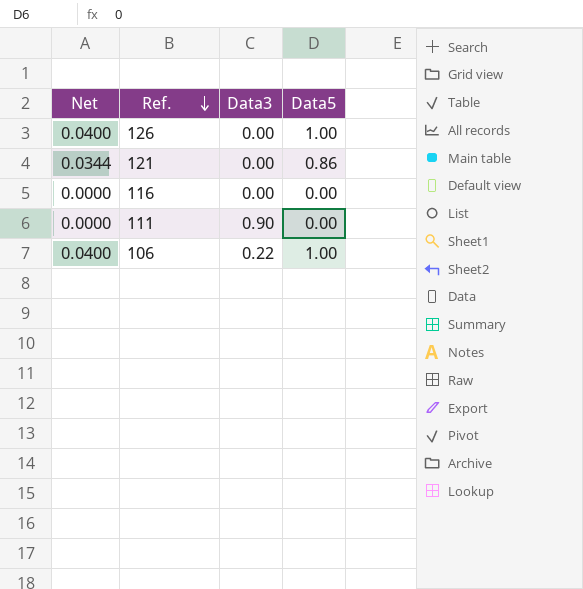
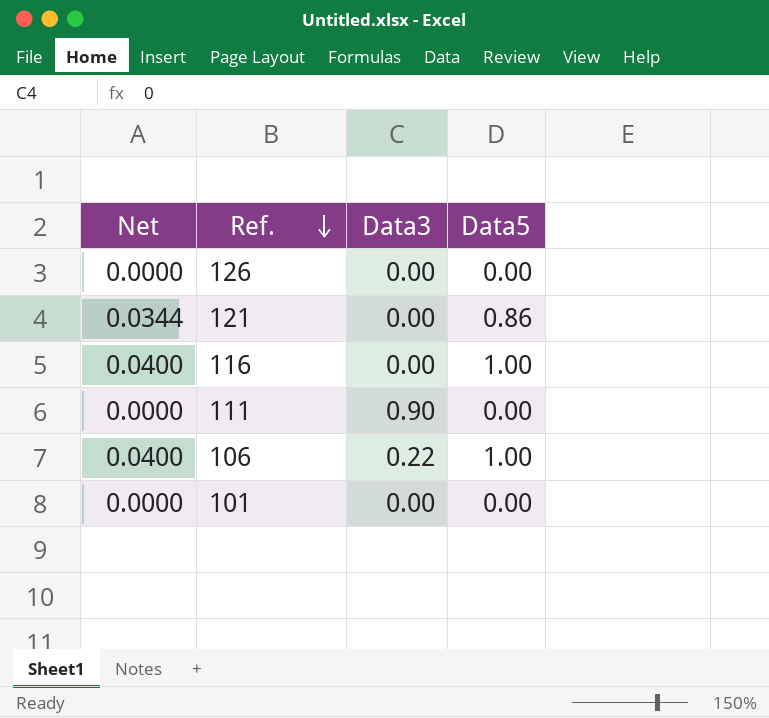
126 | Net: 0.0400 -> 0.0000
126 | Data5: 1.00 -> 0.00
116 | Net: 0.0000 -> 0.0400
116 | Data5: 0.00 -> 1.00
row 101: none -> 0.0000 | 0.00 | 0.00

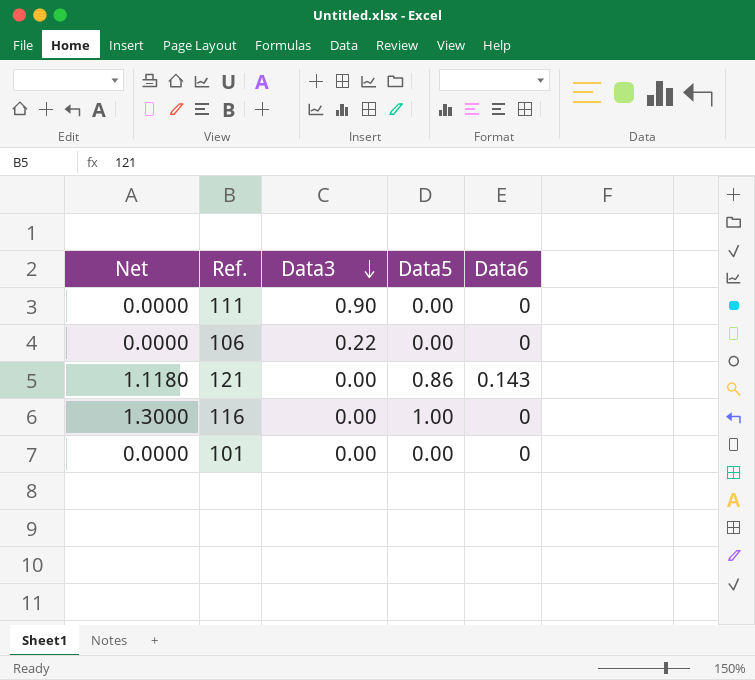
row order: Ref. descending -> Data3 descending
column Net | formula: [Data5] * 0.04 -> [Data5] * 1.3
column Data6 | position: none -> 5
row 126: 0.0000 | 0.00 | 0.00 -> none
106 | Data5: 1.00 -> 0.00

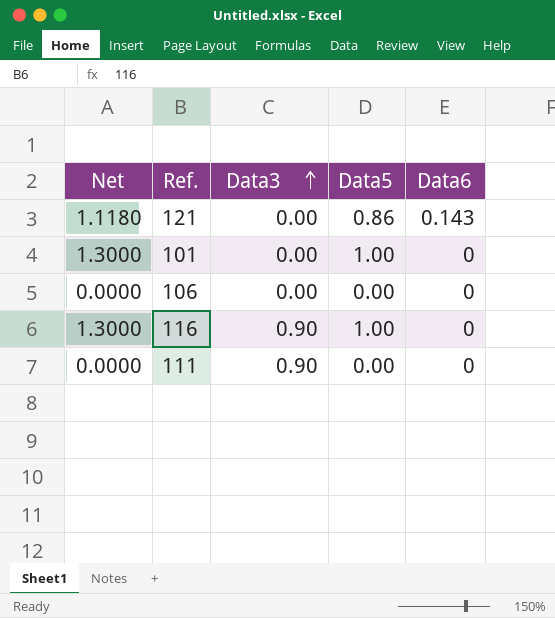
row order: Data3 descending -> Data3 ascending
101 | Net: 0.0000 -> 1.3000
101 | Data5: 0.00 -> 1.00
106 | Data3: 0.22 -> 0.00
116 | Data3: 0.00 -> 0.90

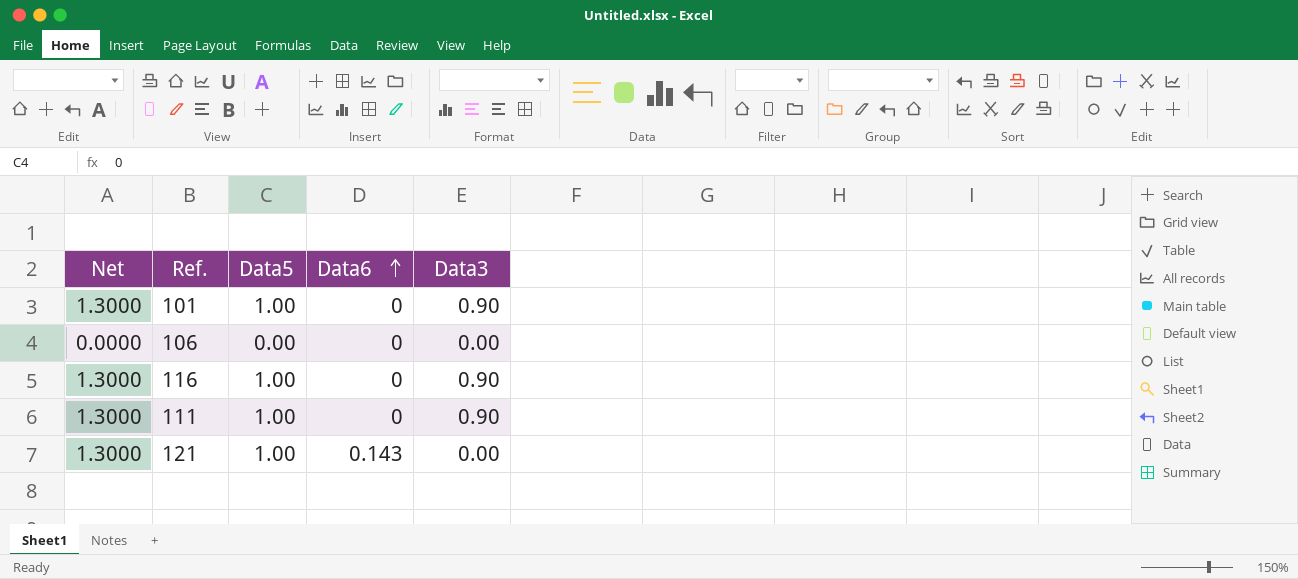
row order: Data3 ascending -> Data6 ascending
column Data3 | position: 3 -> 5
101 | Data3: 0.00 -> 0.90
111 | Net: 0.0000 -> 1.3000
111 | Data5: 0.00 -> 1.00
121 | Net: 1.1180 -> 1.3000
121 | Data5: 0.86 -> 1.00

